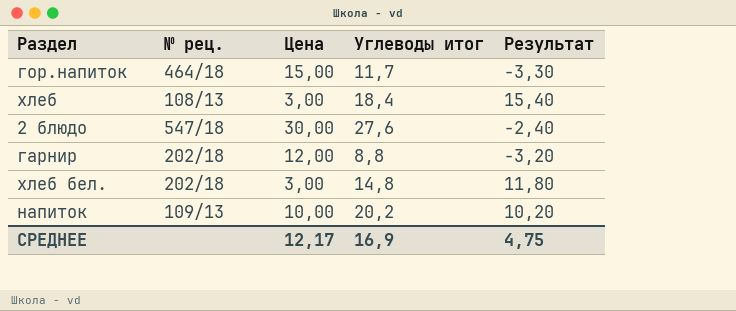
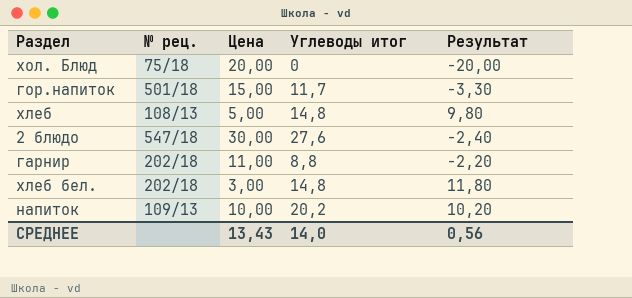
row хол. Блюд: none -> 75/18 | 20,00 | 0 | -20,00
гор.напиток | № рец.: 464/18 -> 501/18
хлеб | Цена: 3,00 -> 5,00
хлеб | Углеводы итог: 18,4 -> 14,8
хлеб | Результат: 15,40 -> 9,80
гарнир | Цена: 12,00 -> 11,00
гарнир | Результат: -3,20 -> -2,20
СРЕДНЕЕ | Цена: 12,17 -> 13,43
СРЕДНЕЕ | Углеводы итог: 16,9 -> 14,0
СРЕДНЕЕ | Результат: 4,75 -> 0,56

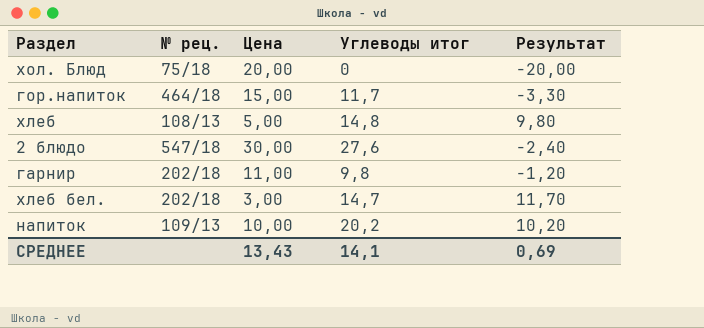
гор.напиток | № рец.: 501/18 -> 464/18
гарнир | Углеводы итог: 8,8 -> 9,8
гарнир | Результат: -2,20 -> -1,20
хлеб бел. | Углеводы итог: 14,8 -> 14,7
хлеб бел. | Результат: 11,80 -> 11,70
СРЕДНЕЕ | Углеводы итог: 14,0 -> 14,1
СРЕДНЕЕ | Результат: 0,56 -> 0,69

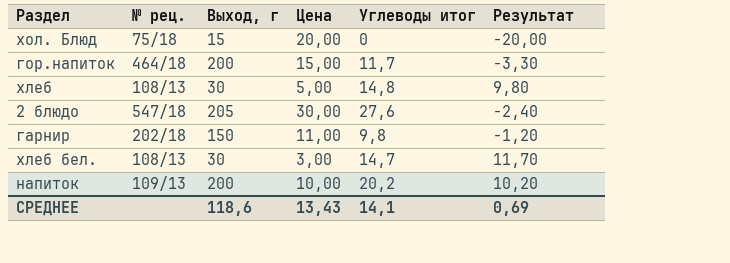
column Выход, г | position: none -> 3
хлеб бел. | № рец.: 202/18 -> 108/13

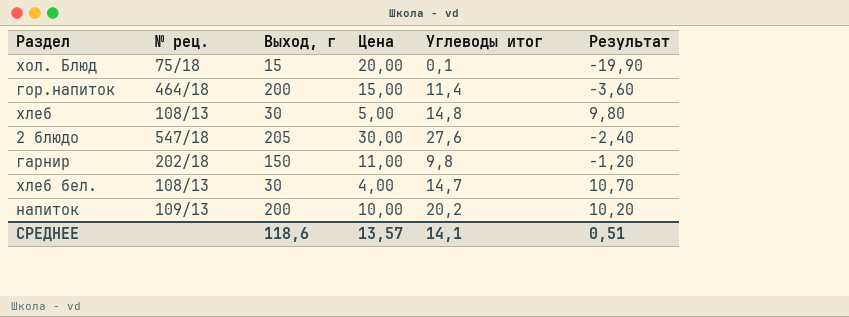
хол. Блюд | Углеводы итог: 0 -> 0,1
хол. Блюд | Результат: -20,00 -> -19,90
гор.напиток | Углеводы итог: 11,7 -> 11,4
гор.напиток | Результат: -3,30 -> -3,60
хлеб бел. | Цена: 3,00 -> 4,00
хлеб бел. | Результат: 11,70 -> 10,70
СРЕДНЕЕ | Цена: 13,43 -> 13,57
СРЕДНЕЕ | Результат: 0,69 -> 0,51

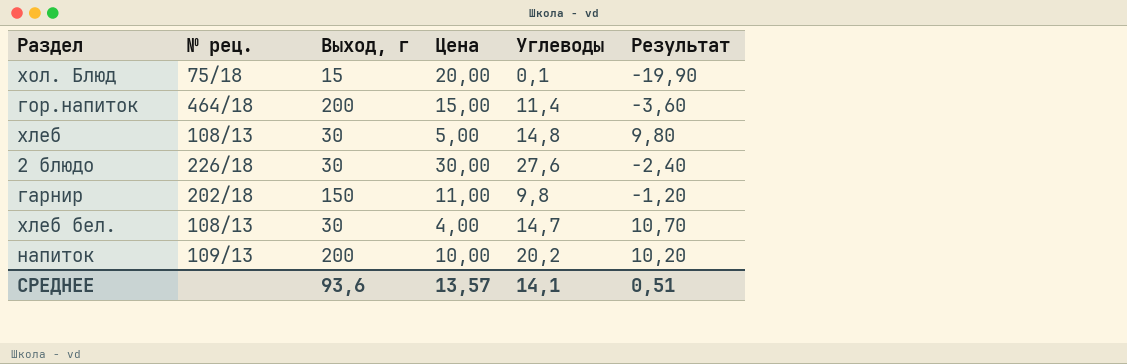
column name: Углеводы итог -> Углеводы
2 блюдо | № рец.: 547/18 -> 226/18
2 блюдо | Выход, г: 205 -> 30
СРЕДНЕЕ | Выход, г: 118,6 -> 93,6

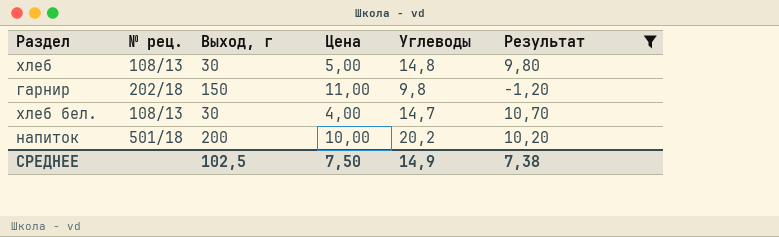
filter: none -> Результат >= -1,20
напиток | № рец.: 109/13 -> 501/18
СРЕДНЕЕ | Выход, г: 93,6 -> 102,5
СРЕДНЕЕ | Цена: 13,57 -> 7,50
СРЕДНЕЕ | Углеводы: 14,1 -> 14,9
СРЕДНЕЕ | Результат: 0,51 -> 7,38

